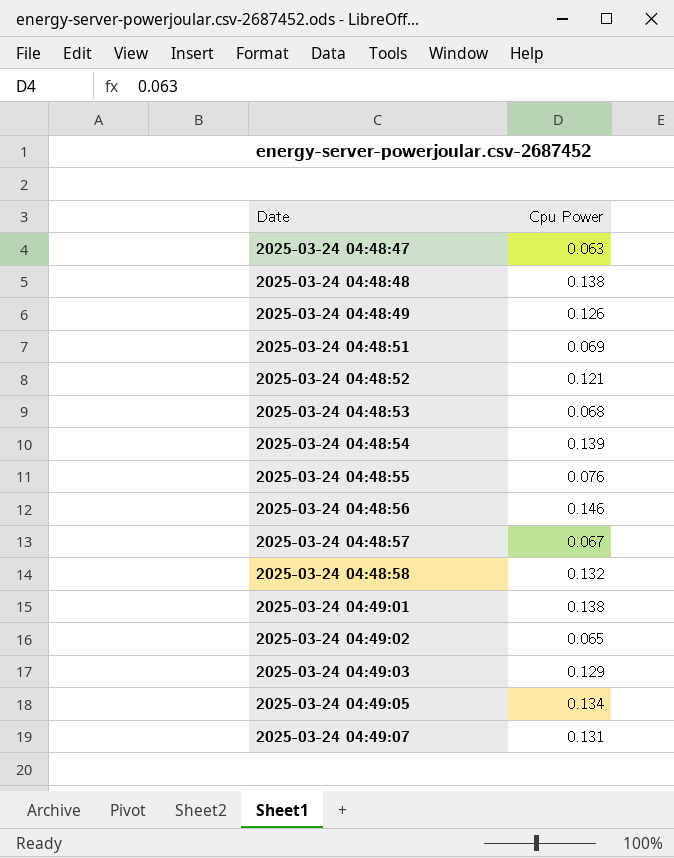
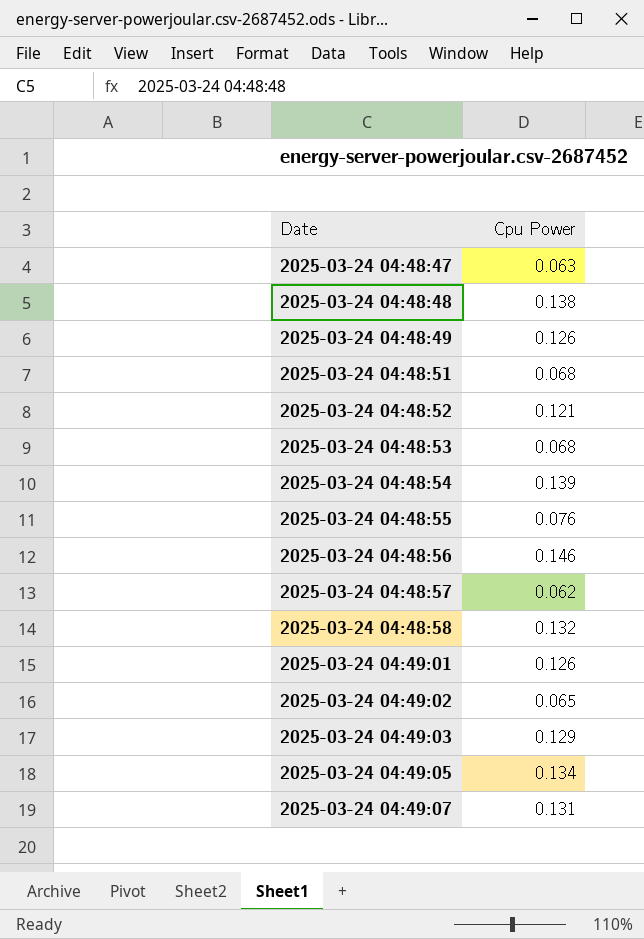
2025-03-24 04:48:51 | Cpu Power: 0.069 -> 0.068
2025-03-24 04:48:57 | Cpu Power: 0.067 -> 0.062
2025-03-24 04:49:01 | Cpu Power: 0.138 -> 0.126

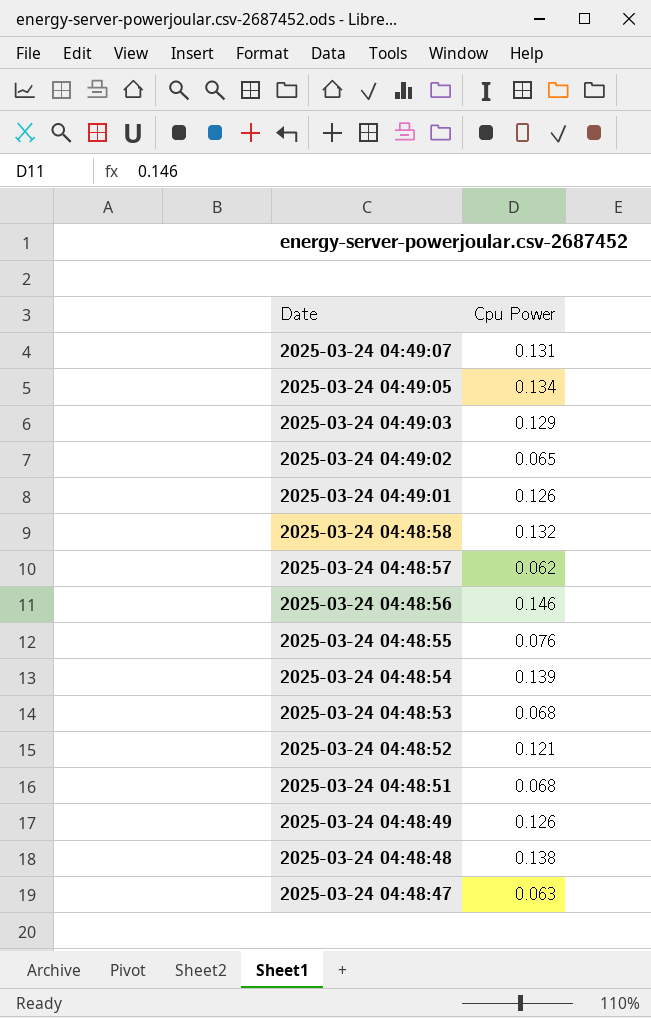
row order: Date ascending -> Date descending

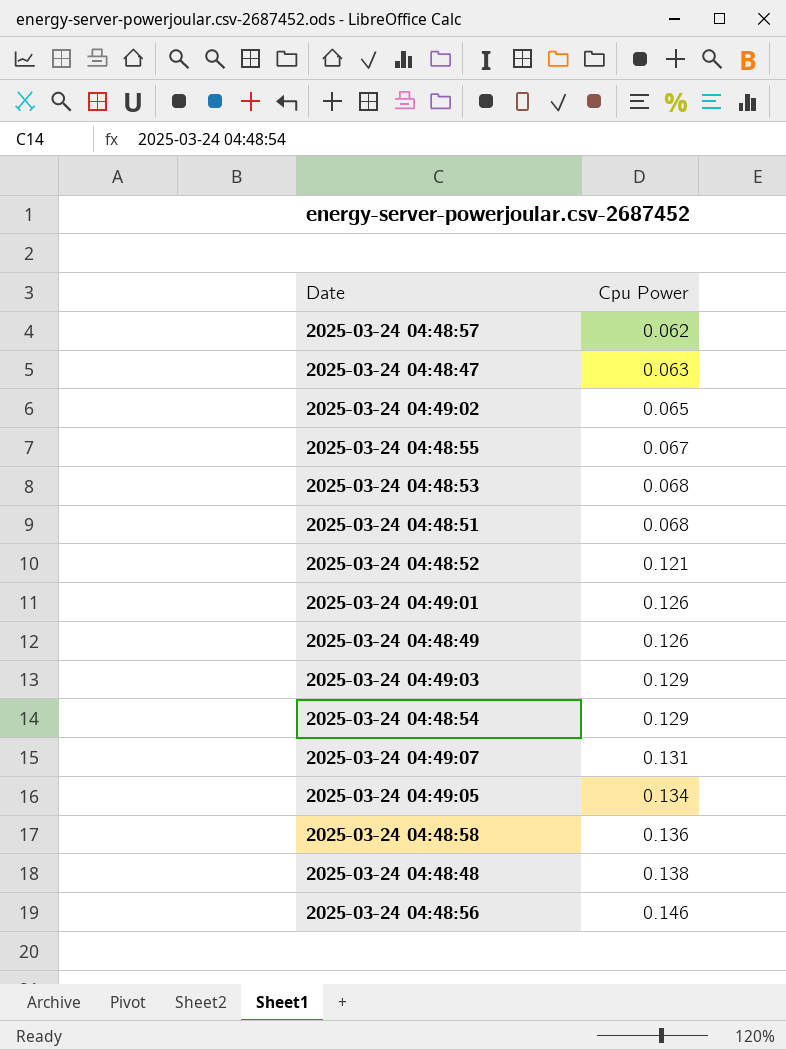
row order: Date descending -> Cpu Power ascending
2025-03-24 04:48:55 | Cpu Power: 0.076 -> 0.067
2025-03-24 04:48:54 | Cpu Power: 0.139 -> 0.129
2025-03-24 04:48:58 | Cpu Power: 0.132 -> 0.136

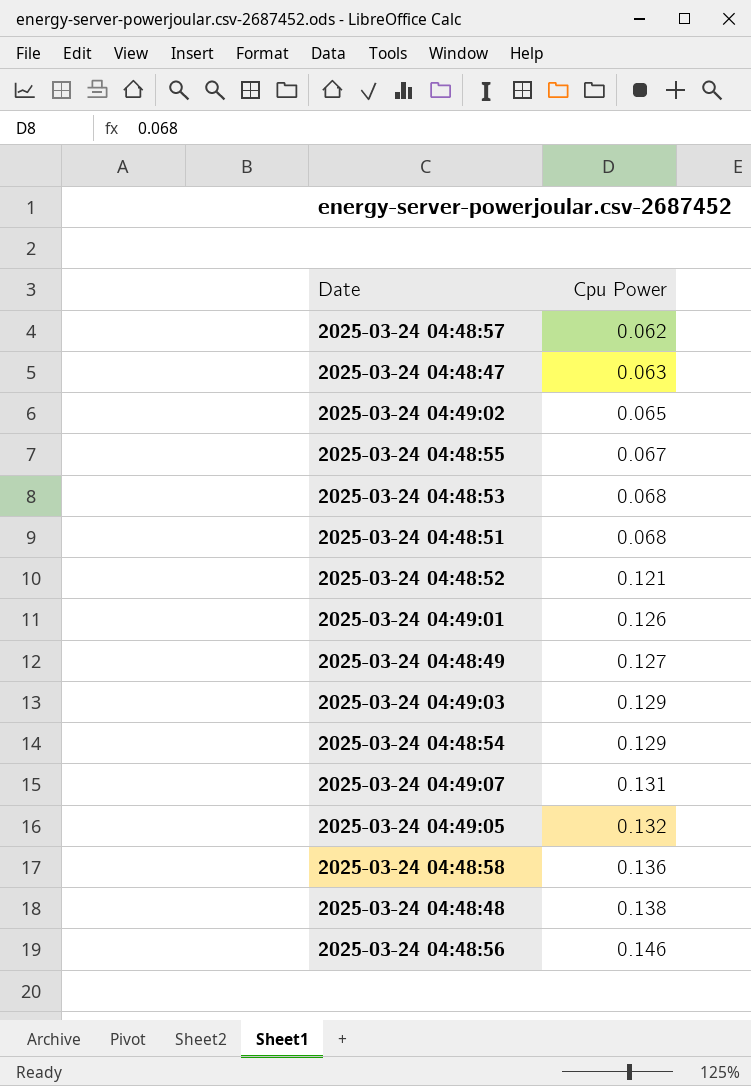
2025-03-24 04:48:49 | Cpu Power: 0.126 -> 0.127
2025-03-24 04:49:05 | Cpu Power: 0.134 -> 0.132

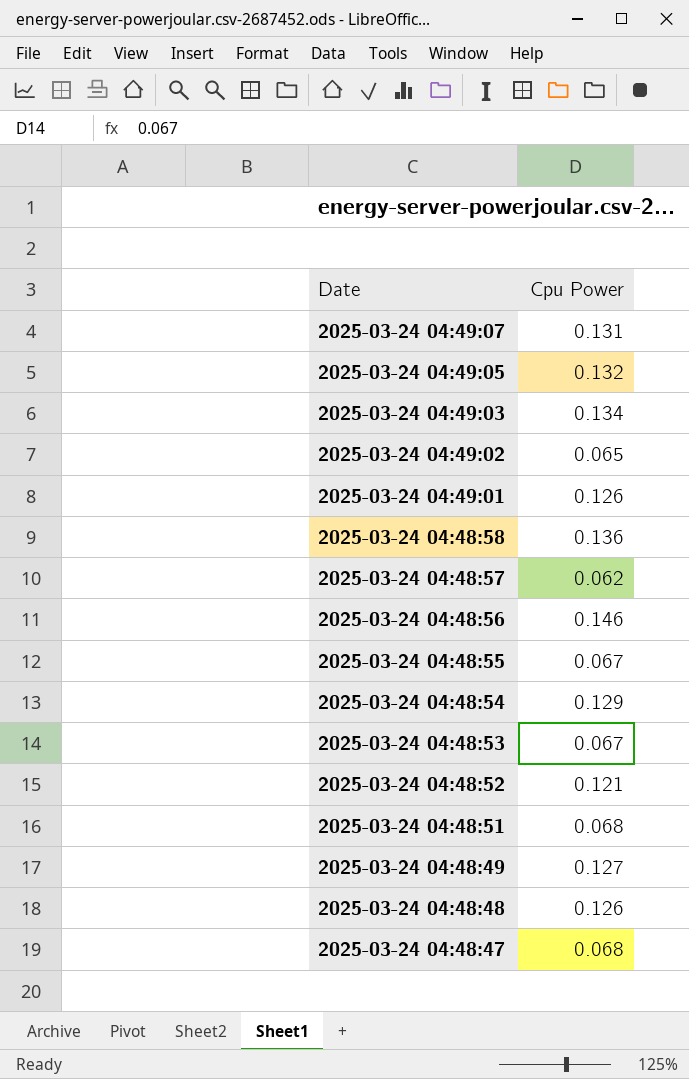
row order: Cpu Power ascending -> Date descending
2025-03-24 04:49:03 | Cpu Power: 0.129 -> 0.134
2025-03-24 04:48:53 | Cpu Power: 0.068 -> 0.067
2025-03-24 04:48:48 | Cpu Power: 0.138 -> 0.126
2025-03-24 04:48:47 | Cpu Power: 0.063 -> 0.068

